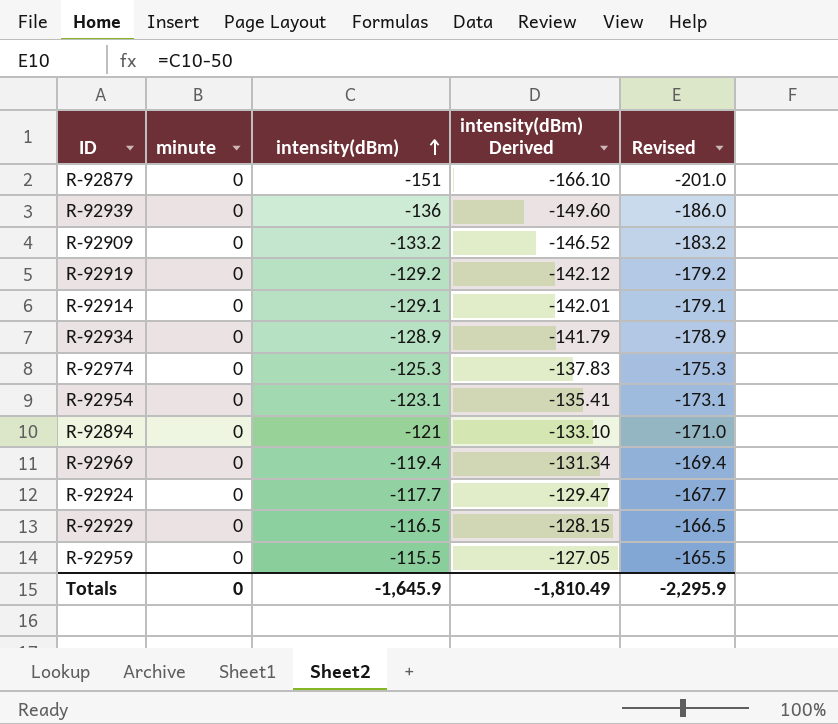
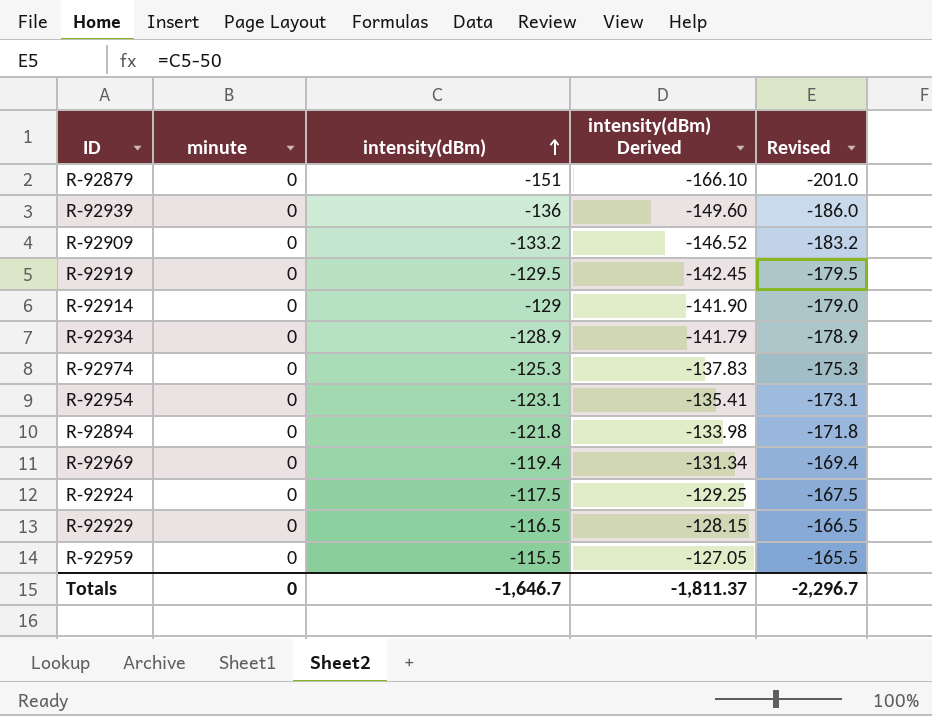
R-92919 | intensity(dBm): -129.2 -> -129.5
R-92919 | intensity(dBm) Derived: -142.12 -> -142.45
R-92919 | Revised: -179.2 -> -179.5
R-92914 | intensity(dBm): -129.1 -> -129
R-92914 | intensity(dBm) Derived: -142.01 -> -141.90
R-92914 | Revised: -179.1 -> -179.0
R-92894 | intensity(dBm): -121 -> -121.8
R-92894 | intensity(dBm) Derived: -133.10 -> -133.98
R-92894 | Revised: -171.0 -> -171.8
R-92924 | intensity(dBm): -117.7 -> -117.5
R-92924 | intensity(dBm) Derived: -129.47 -> -129.25
R-92924 | Revised: -167.7 -> -167.5
Totals | intensity(dBm): -1,645.9 -> -1,646.7
Totals | intensity(dBm) Derived: -1,810.49 -> -1,811.37
Totals | Revised: -2,295.9 -> -2,296.7

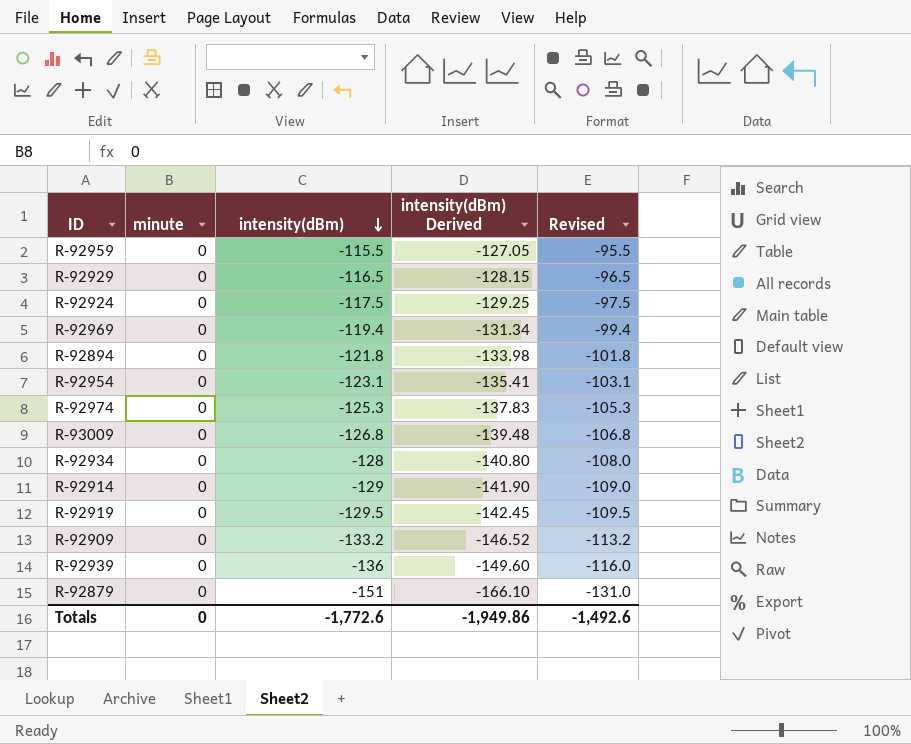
row order: intensity(dBm) ascending -> intensity(dBm) descending
column Revised | formula: [intensity(dBm)] - 50 -> [intensity(dBm)] + 20
row R-93009: none -> 0 | -126.8 | -139.48 | -106.8
R-92934 | intensity(dBm): -128.9 -> -128
R-92934 | intensity(dBm) Derived: -141.79 -> -140.80
Totals | intensity(dBm): -1,646.7 -> -1,772.6
Totals | intensity(dBm) Derived: -1,811.37 -> -1,949.86
Totals | Revised: -2,296.7 -> -1,492.6

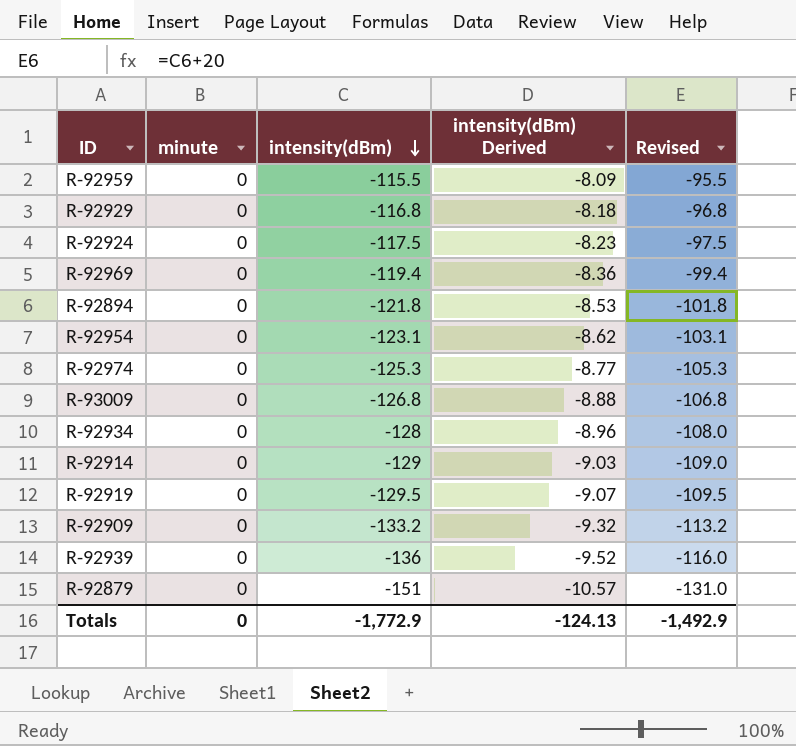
column intensity(dBm) Derived | formula: [intensity(dBm)] * 1.1 -> [intensity(dBm)] * 0.07
R-92929 | intensity(dBm): -116.5 -> -116.8
R-92929 | Revised: -96.5 -> -96.8
Totals | intensity(dBm): -1,772.6 -> -1,772.9
Totals | intensity(dBm) Derived: -1,949.86 -> -124.13
Totals | Revised: -1,492.6 -> -1,492.9

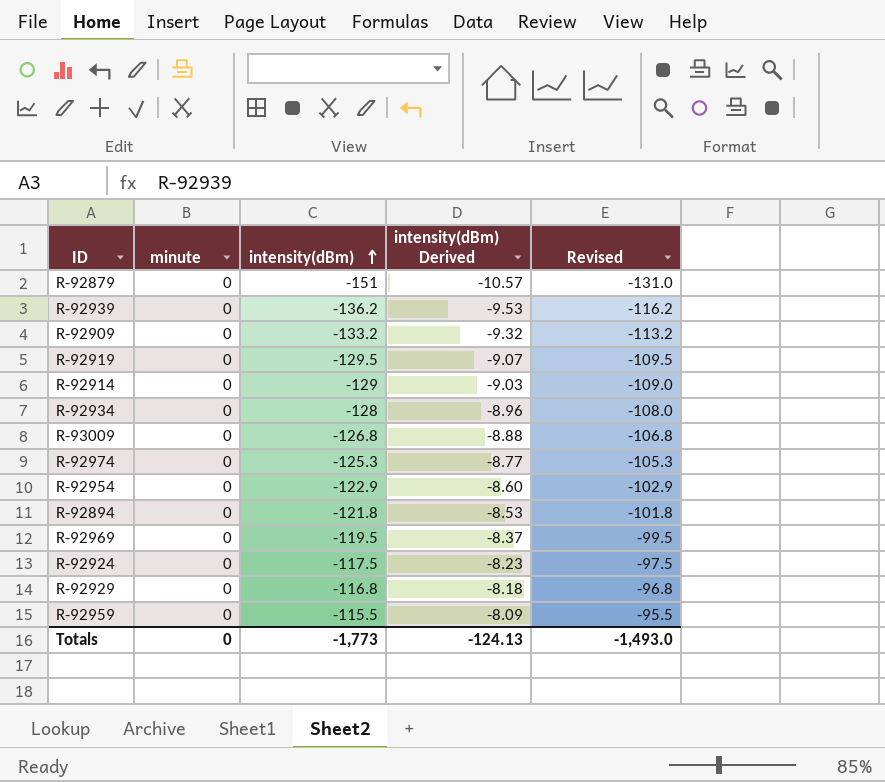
row order: intensity(dBm) descending -> intensity(dBm) ascending
R-92939 | intensity(dBm): -136 -> -136.2
R-92939 | intensity(dBm) Derived: -9.52 -> -9.53
R-92939 | Revised: -116.0 -> -116.2
R-92954 | intensity(dBm): -123.1 -> -122.9
R-92954 | intensity(dBm) Derived: -8.62 -> -8.60
R-92954 | Revised: -103.1 -> -102.9
R-92969 | intensity(dBm): -119.4 -> -119.5
R-92969 | intensity(dBm) Derived: -8.36 -> -8.37
R-92969 | Revised: -99.4 -> -99.5
Totals | intensity(dBm): -1,772.9 -> -1,773
Totals | Revised: -1,492.9 -> -1,493.0

